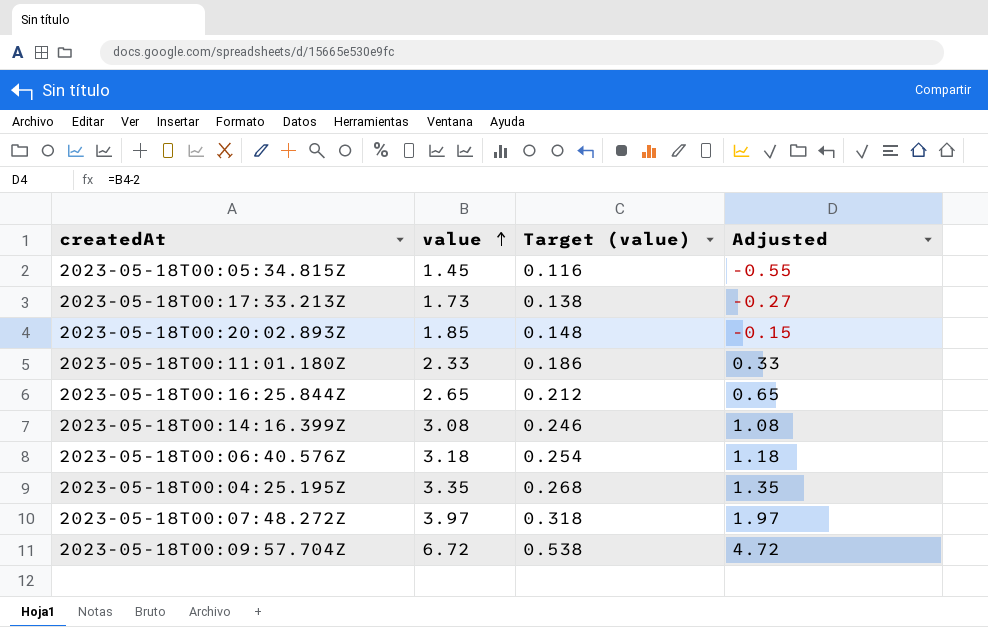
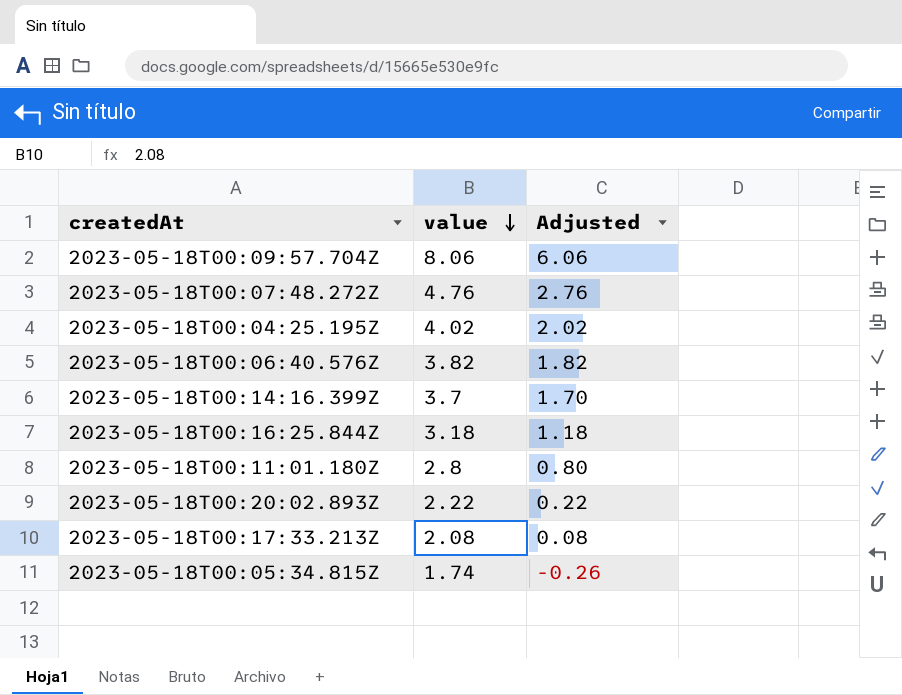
row order: value ascending -> value descending
column Target (value) | formula: [value] * 0.08 -> none
2023-05-18T00:09:57.704Z | value: 6.72 -> 8.06
2023-05-18T00:09:57.704Z | Adjusted: 4.72 -> 6.06
2023-05-18T00:07:48.272Z | value: 3.97 -> 4.76
2023-05-18T00:07:48.272Z | Adjusted: 1.97 -> 2.76
2023-05-18T00:04:25.195Z | value: 3.35 -> 4.02
2023-05-18T00:04:25.195Z | Adjusted: 1.35 -> 2.02
2023-05-18T00:06:40.576Z | value: 3.18 -> 3.82
2023-05-18T00:06:40.576Z | Adjusted: 1.18 -> 1.82
2023-05-18T00:14:16.399Z | value: 3.08 -> 3.7
2023-05-18T00:14:16.399Z | Adjusted: 1.08 -> 1.70
2023-05-18T00:16:25.844Z | value: 2.65 -> 3.18
2023-05-18T00:16:25.844Z | Adjusted: 0.65 -> 1.18
2023-05-18T00:11:01.180Z | value: 2.33 -> 2.8
2023-05-18T00:11:01.180Z | Adjusted: 0.33 -> 0.80
2023-05-18T00:20:02.893Z | value: 1.85 -> 2.22
2023-05-18T00:20:02.893Z | Adjusted: -0.15 -> 0.22
2023-05-18T00:17:33.213Z | value: 1.73 -> 2.08
2023-05-18T00:17:33.213Z | Adjusted: -0.27 -> 0.08
2023-05-18T00:05:34.815Z | value: 1.45 -> 1.74
2023-05-18T00:05:34.815Z | Adjusted: -0.55 -> -0.26

